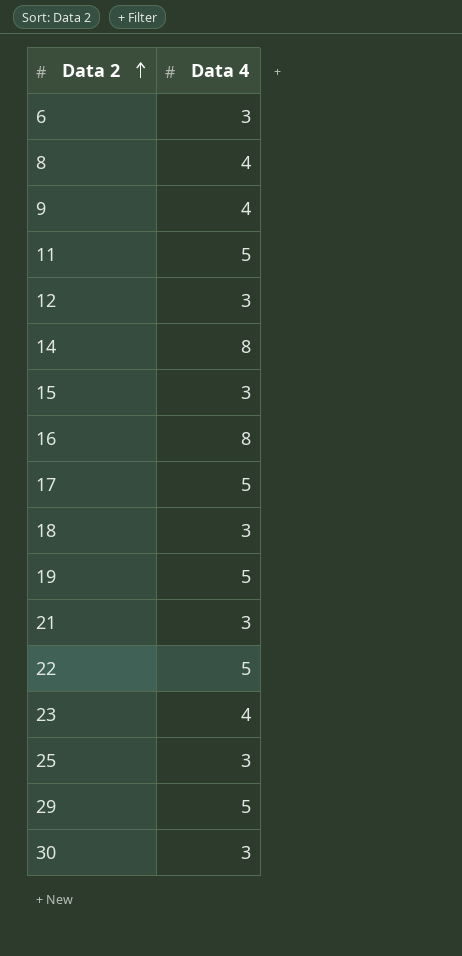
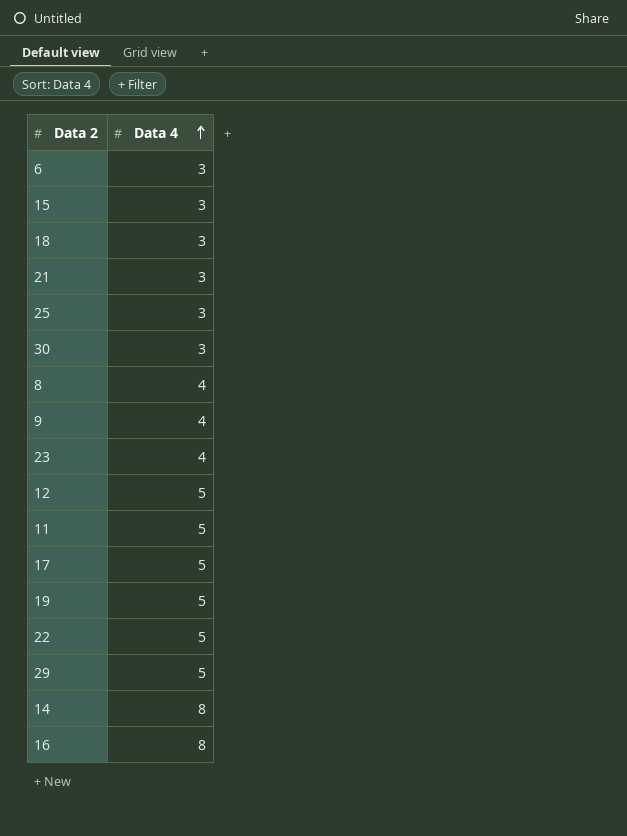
row order: Data 2 ascending -> Data 4 ascending
12 | Data 4: 3 -> 5

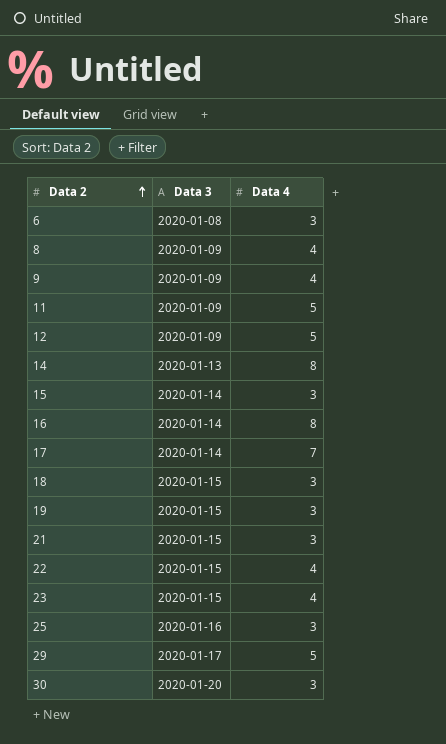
row order: Data 4 ascending -> Data 2 ascending
column Data 3 | position: none -> 2
17 | Data 4: 5 -> 7
19 | Data 4: 5 -> 3
22 | Data 4: 5 -> 4

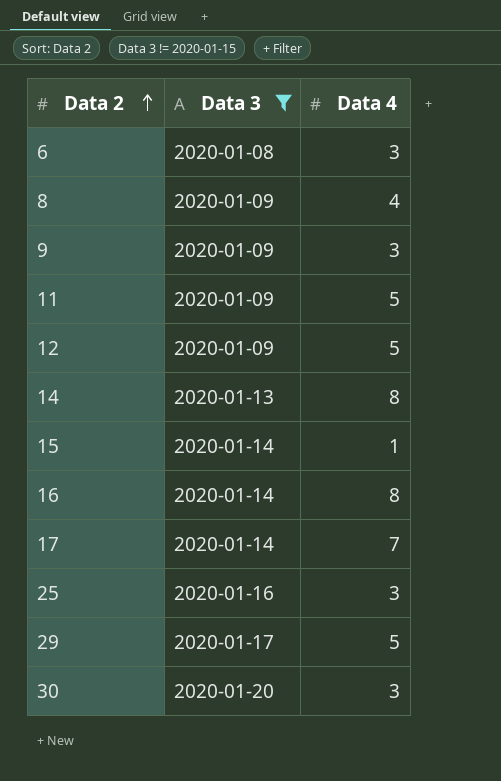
filter: none -> Data 3 != 2020-01-15
9 | Data 4: 4 -> 3
15 | Data 4: 3 -> 1

